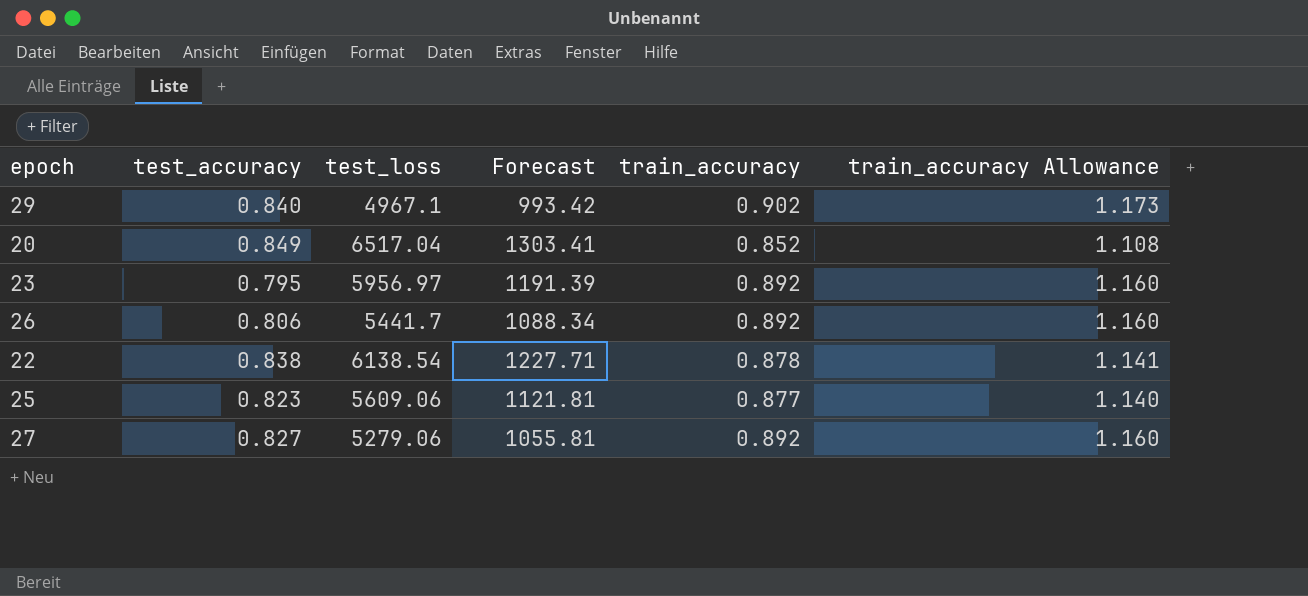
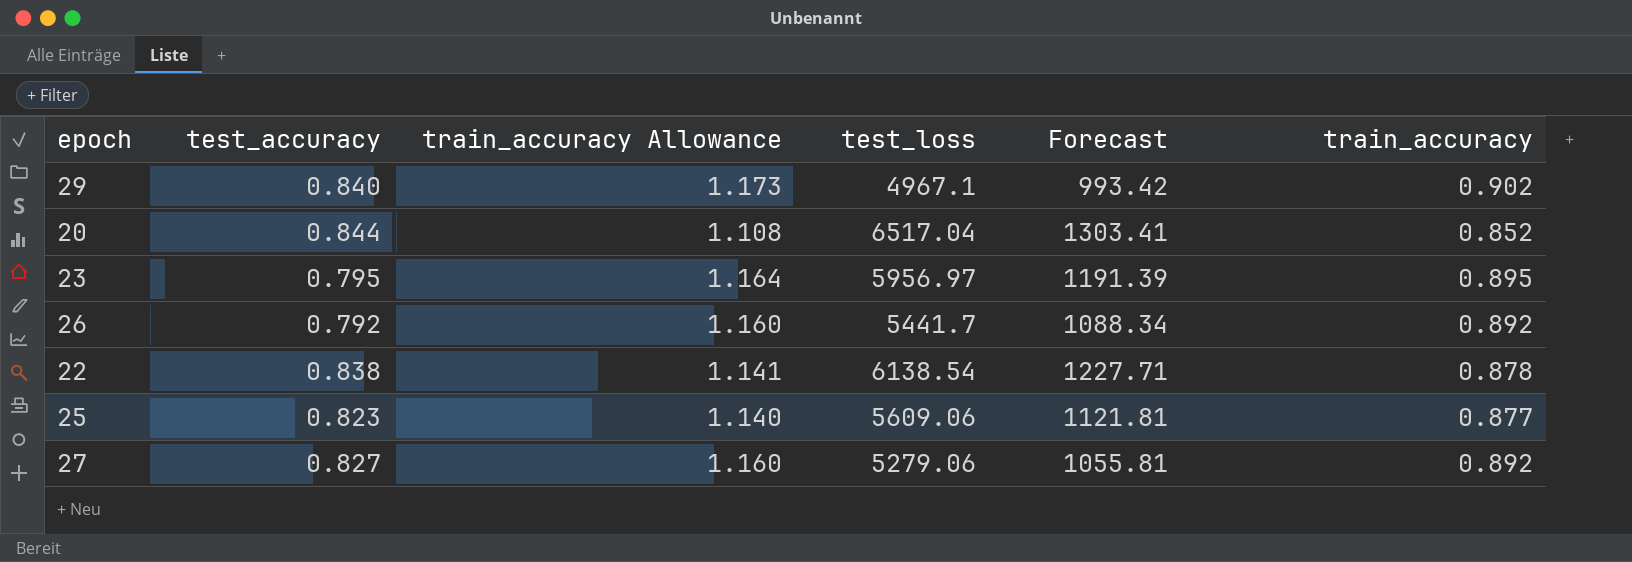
column train_accuracy Allowance | position: 6 -> 3
20 | test_accuracy: 0.849 -> 0.844
23 | train_accuracy Allowance: 1.160 -> 1.164
23 | train_accuracy: 0.892 -> 0.895
26 | test_accuracy: 0.806 -> 0.792

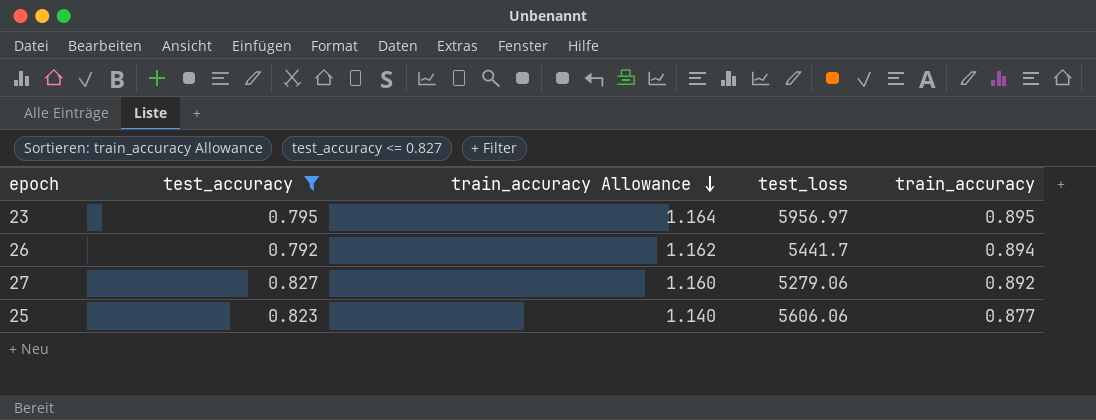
filter: none -> test_accuracy <= 0.827
row order: none -> train_accuracy Allowance descending
column Forecast | formula: [test_loss] * 0.2 -> none
26 | train_accuracy Allowance: 1.160 -> 1.162
26 | train_accuracy: 0.892 -> 0.894
25 | test_loss: 5609.06 -> 5606.06

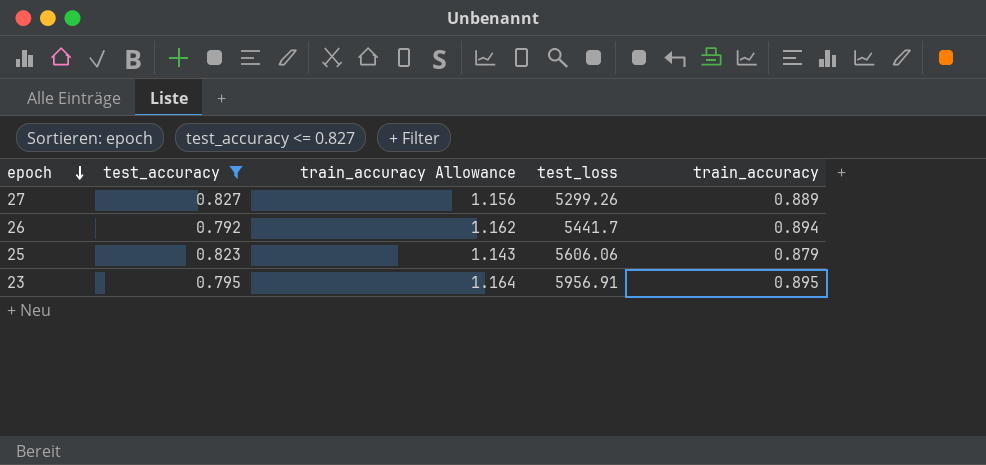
row order: train_accuracy Allowance descending -> epoch descending
27 | train_accuracy Allowance: 1.160 -> 1.156
27 | test_loss: 5279.06 -> 5299.26
27 | train_accuracy: 0.892 -> 0.889
25 | train_accuracy Allowance: 1.140 -> 1.143
25 | train_accuracy: 0.877 -> 0.879
23 | test_loss: 5956.97 -> 5956.91

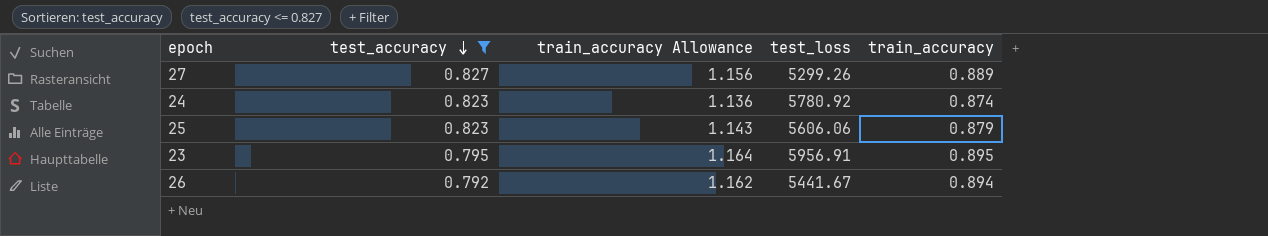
row order: epoch descending -> test_accuracy descending
row 24: none -> 0.823 | 1.136 | 5780.92 | 0.874
26 | test_loss: 5441.7 -> 5441.67

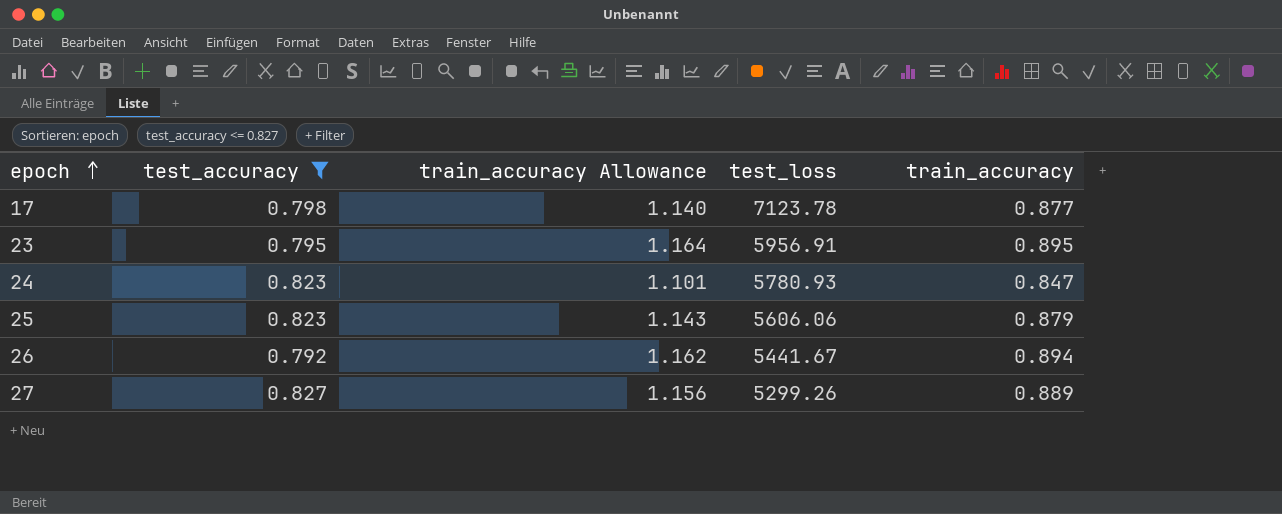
row order: test_accuracy descending -> epoch ascending
row 17: none -> 0.798 | 1.140 | 7123.78 | 0.877
24 | train_accuracy Allowance: 1.136 -> 1.101
24 | test_loss: 5780.92 -> 5780.93
24 | train_accuracy: 0.874 -> 0.847

